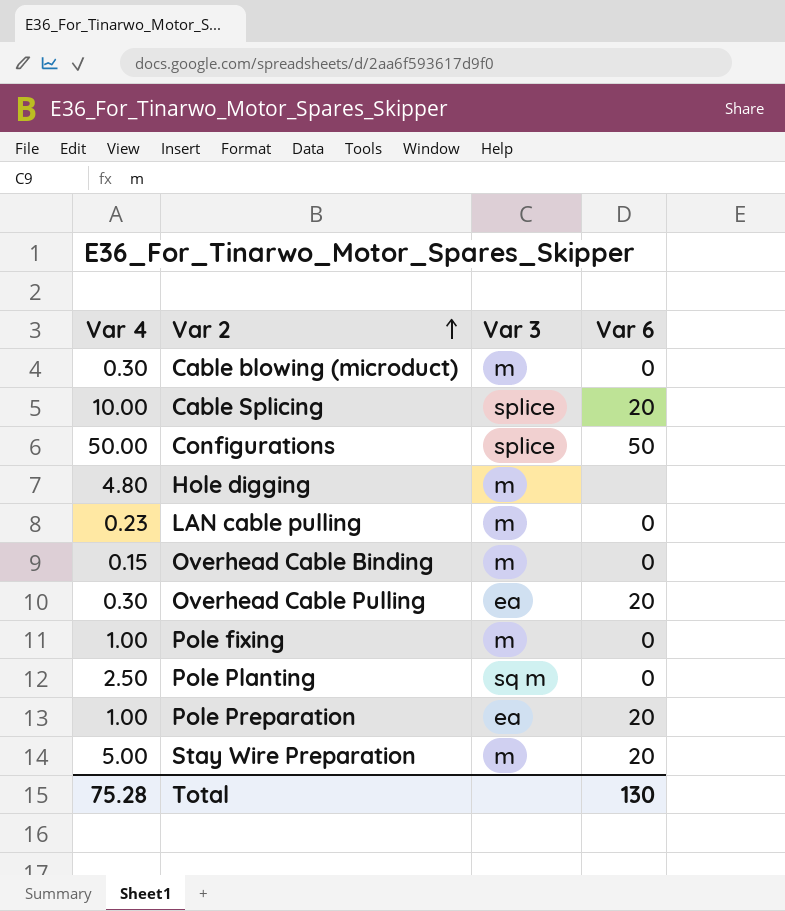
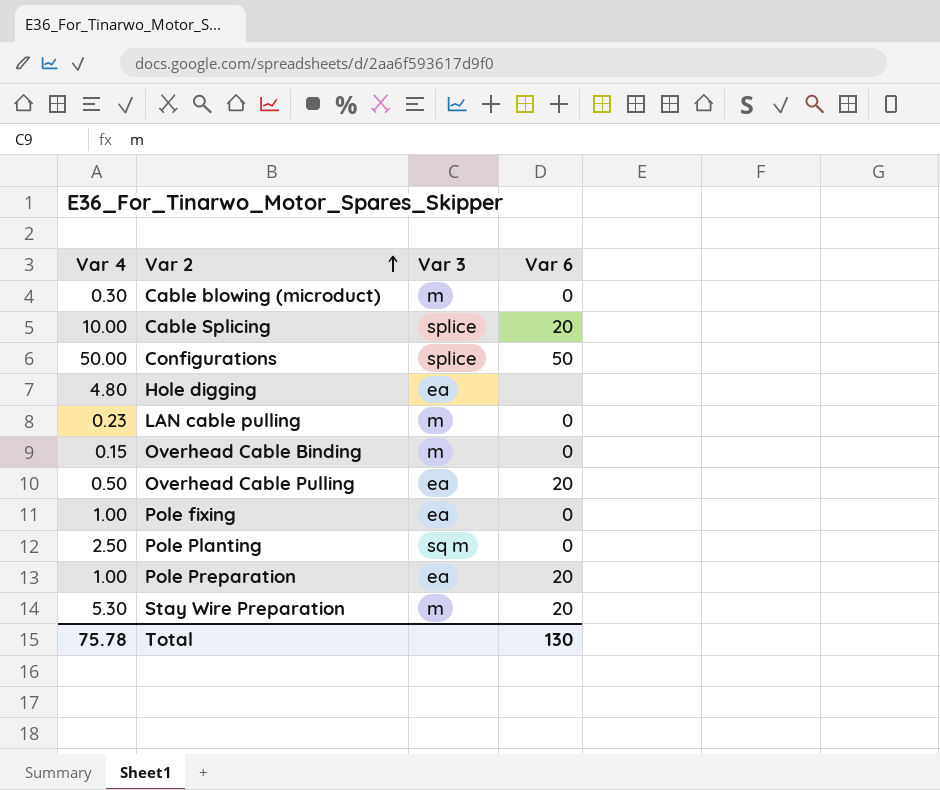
Hole digging | Var 3: m -> ea
Overhead Cable Pulling | Var 4: 0.30 -> 0.50
Pole fixing | Var 3: m -> ea
Stay Wire Preparation | Var 4: 5.00 -> 5.30
Total | Var 4: 75.28 -> 75.78

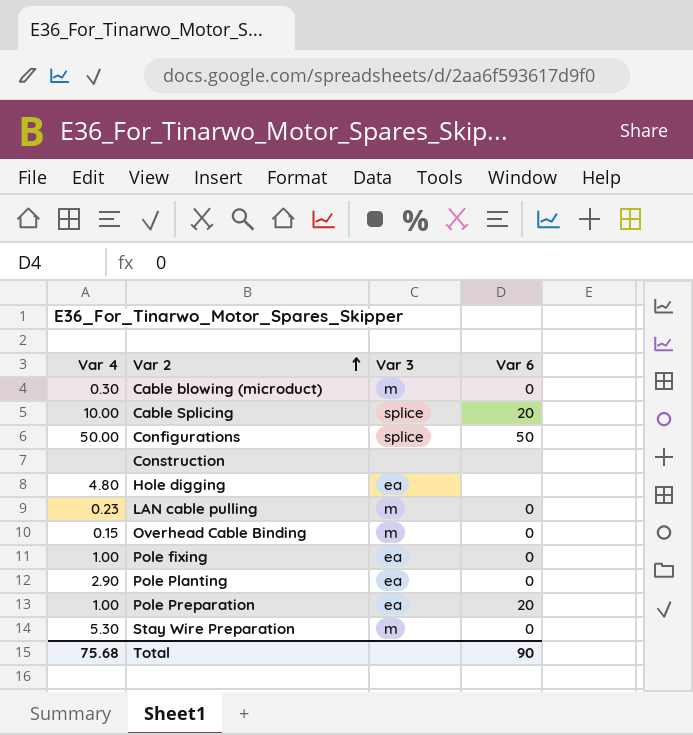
row Overhead Cable Pulling: 0.50 | ea | 20 -> none
row Construction: none -> none | none | none
Pole Planting | Var 4: 2.50 -> 2.90
Pole Planting | Var 3: sq m -> ea
Stay Wire Preparation | Var 6: 20 -> 0
Total | Var 4: 75.78 -> 75.68
Total | Var 6: 130 -> 90

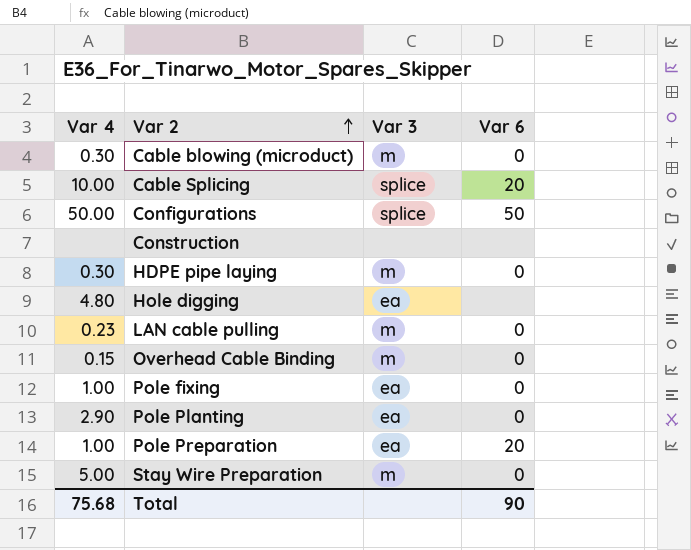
row HDPE pipe laying: none -> 0.30 | m | 0
Stay Wire Preparation | Var 4: 5.30 -> 5.00

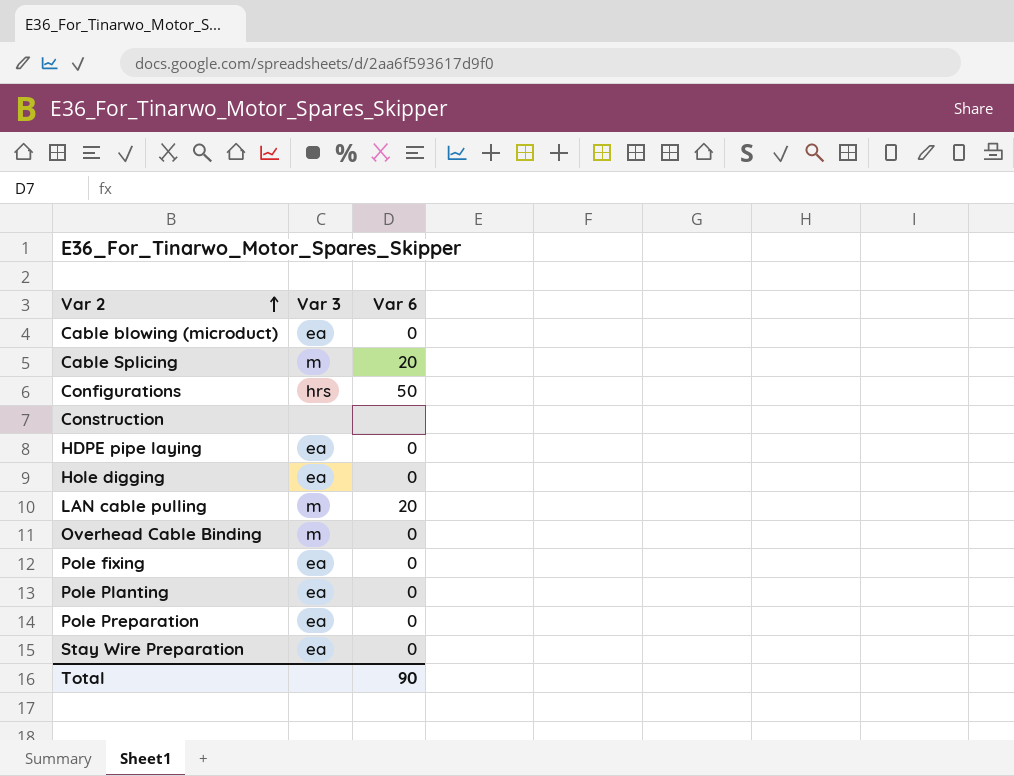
column Var 4 | position: 1 -> none
Cable blowing (microduct) | Var 3: m -> ea
Cable Splicing | Var 3: splice -> m
Configurations | Var 3: splice -> hrs
HDPE pipe laying | Var 3: m -> ea
Hole digging | Var 6: none -> 0
LAN cable pulling | Var 6: 0 -> 20
Pole Preparation | Var 6: 20 -> 0
Stay Wire Preparation | Var 3: m -> ea

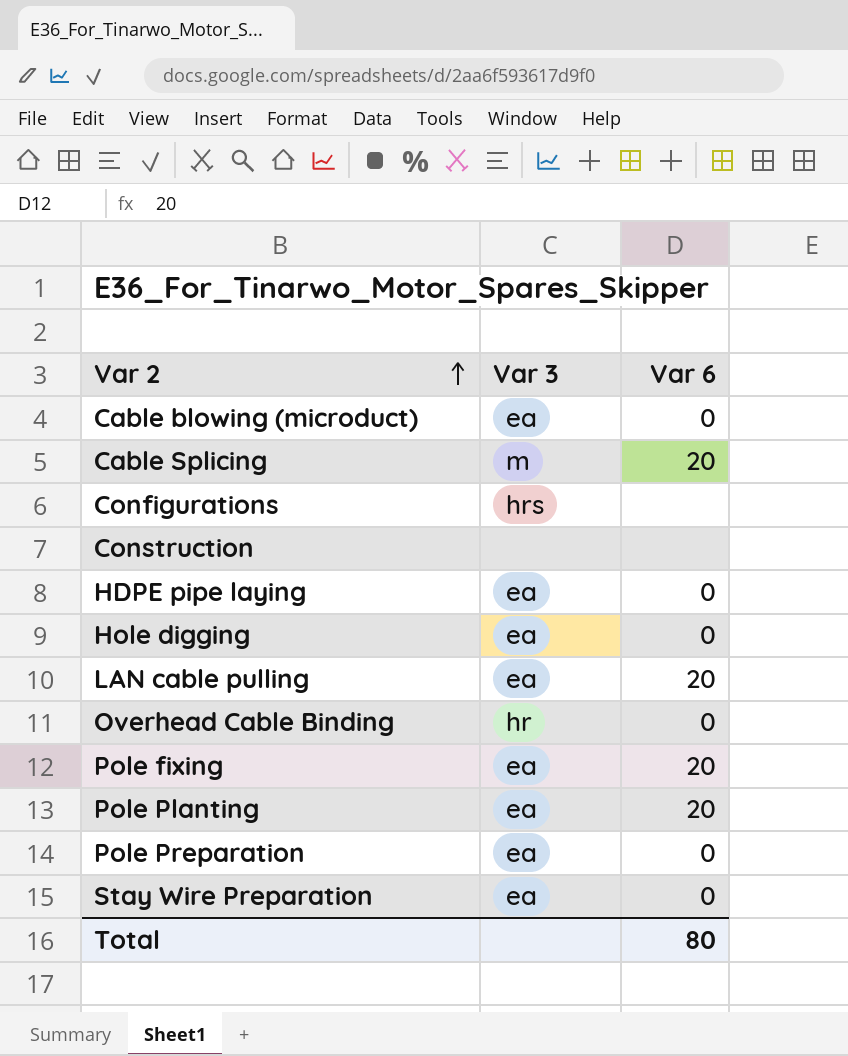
Configurations | Var 6: 50 -> none
LAN cable pulling | Var 3: m -> ea
Overhead Cable Binding | Var 3: m -> hr
Pole fixing | Var 6: 0 -> 20
Pole Planting | Var 6: 0 -> 20
Total | Var 6: 90 -> 80

